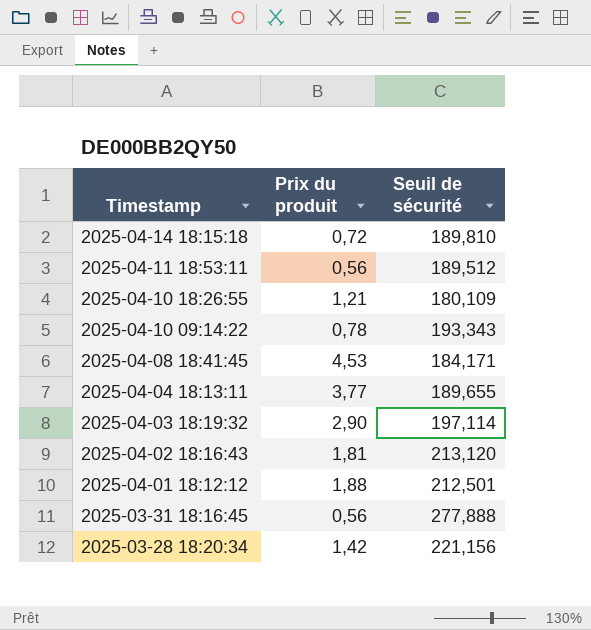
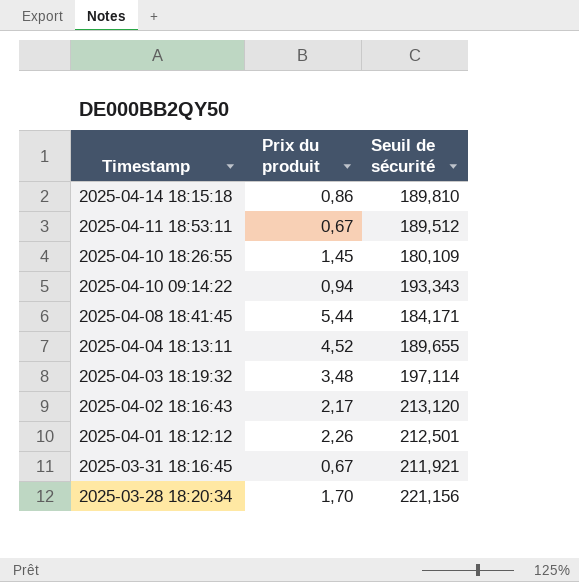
2025-04-14 18:15:18 | Prix du produit: 0,72 -> 0,86
2025-04-11 18:53:11 | Prix du produit: 0,56 -> 0,67
2025-04-10 18:26:55 | Prix du produit: 1,21 -> 1,45
2025-04-10 09:14:22 | Prix du produit: 0,78 -> 0,94
2025-04-08 18:41:45 | Prix du produit: 4,53 -> 5,44
2025-04-04 18:13:11 | Prix du produit: 3,77 -> 4,52
2025-04-03 18:19:32 | Prix du produit: 2,90 -> 3,48
2025-04-02 18:16:43 | Prix du produit: 1,81 -> 2,17
2025-04-01 18:12:12 | Prix du produit: 1,88 -> 2,26
2025-03-31 18:16:45 | Prix du produit: 0,56 -> 0,67
2025-03-31 18:16:45 | Seuil de sécurité: 277,888 -> 211,921
2025-03-28 18:20:34 | Prix du produit: 1,42 -> 1,70

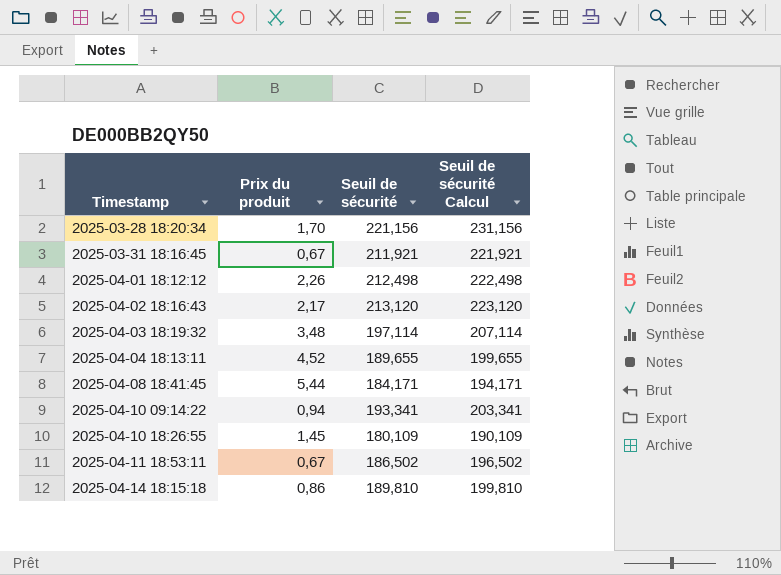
row order: Timestamp descending -> Timestamp ascending
column Seuil de sécurité Calcul | formula: none -> [Seuil de sécurité] + 10
2025-04-01 18:12:12 | Seuil de sécurité: 212,501 -> 212,498
2025-04-10 09:14:22 | Seuil de sécurité: 193,343 -> 193,341
2025-04-11 18:53:11 | Seuil de sécurité: 189,512 -> 186,502

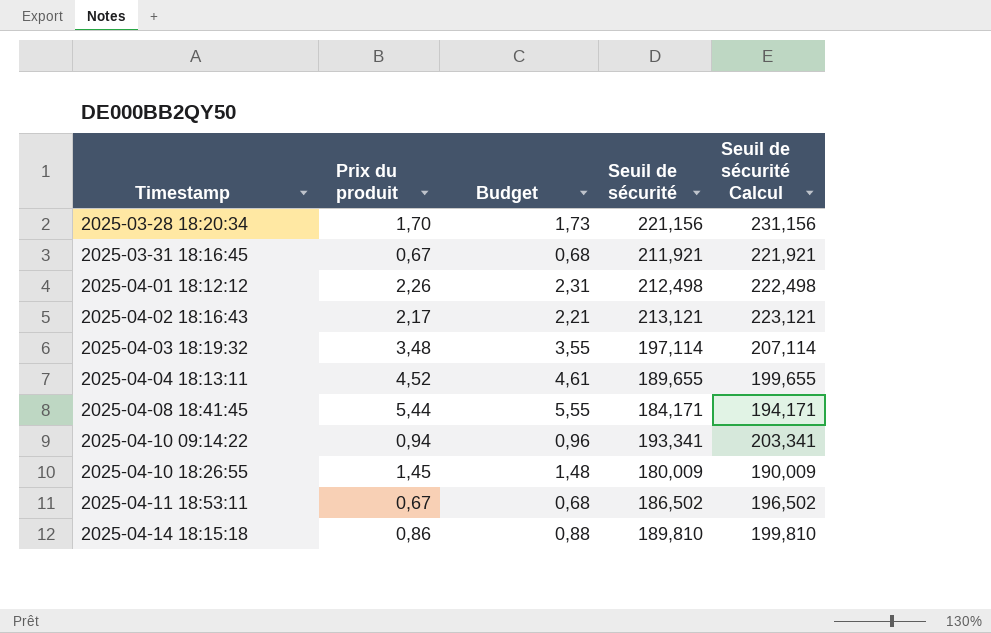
column Budget | formula: none -> [Prix du produit] * 1,02
2025-04-02 18:16:43 | Seuil de sécurité: 213,120 -> 213,121
2025-04-02 18:16:43 | Seuil de sécurité Calcul: 223,120 -> 223,121
2025-04-10 18:26:55 | Seuil de sécurité: 180,109 -> 180,009
2025-04-10 18:26:55 | Seuil de sécurité Calcul: 190,109 -> 190,009

